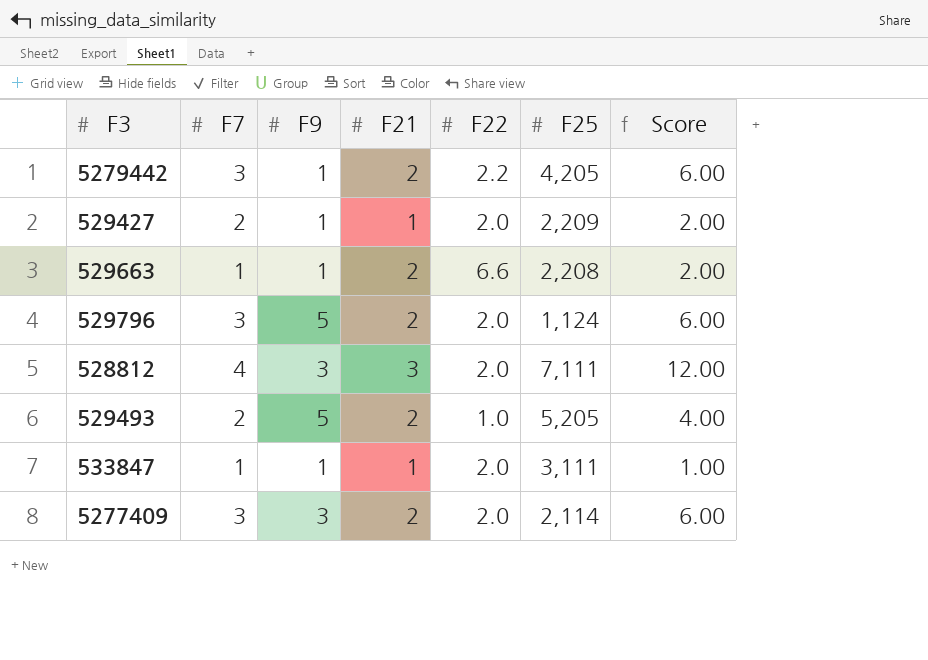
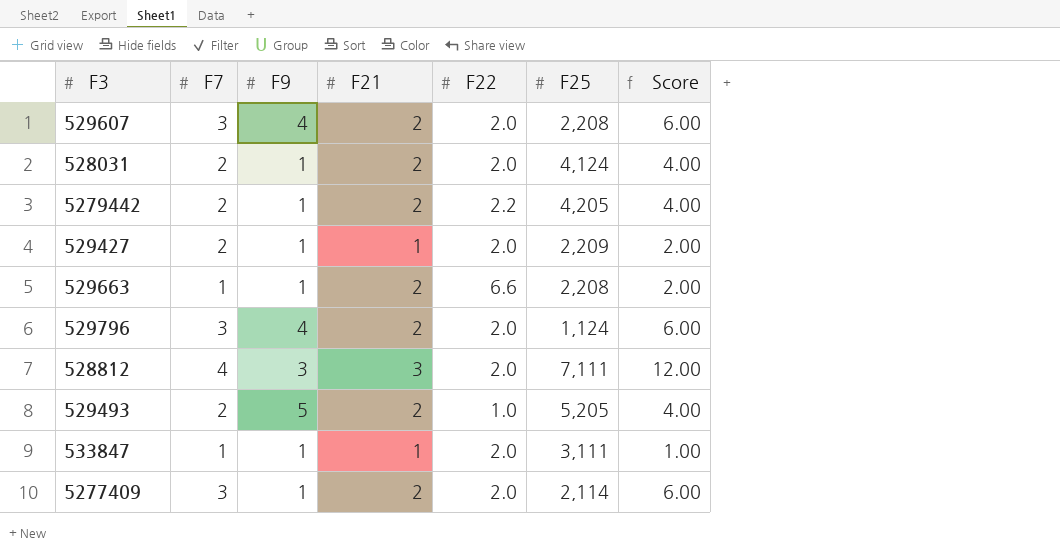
row 529607: none -> 3 | 4 | 2 | 2.0 | 2,208 | 6.00
row 528031: none -> 2 | 1 | 2 | 2.0 | 4,124 | 4.00
5279442 | F7: 3 -> 2
5279442 | Score: 6.00 -> 4.00
529796 | F9: 5 -> 4
5277409 | F9: 3 -> 1

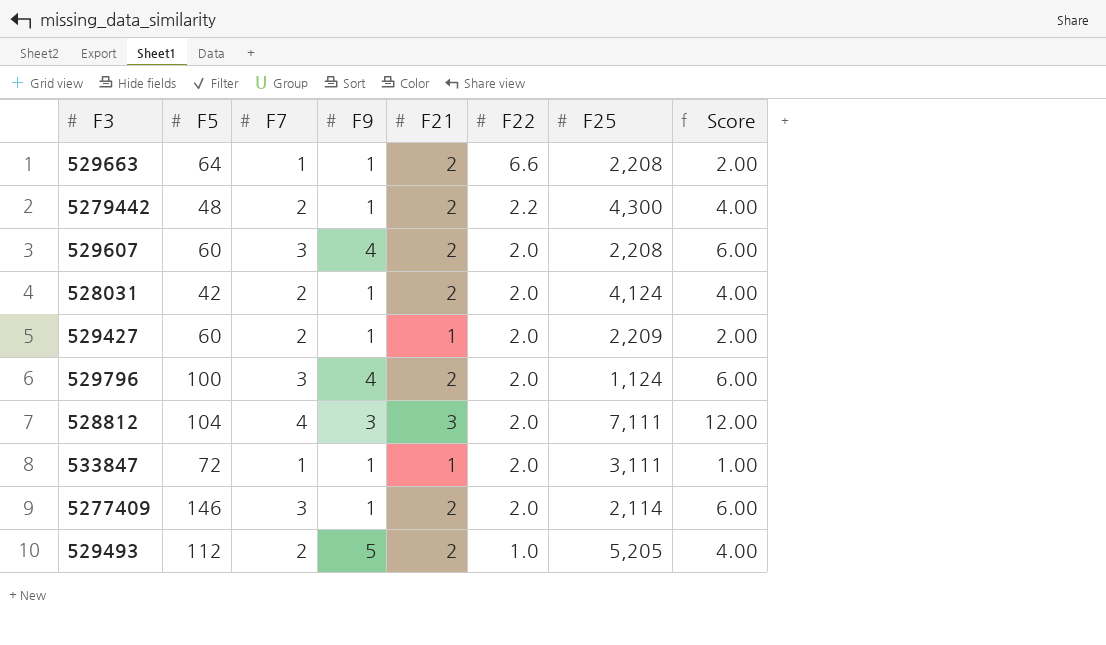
row order: none -> F22 descending
column F5 | position: none -> 2
5279442 | F25: 4,205 -> 4,300

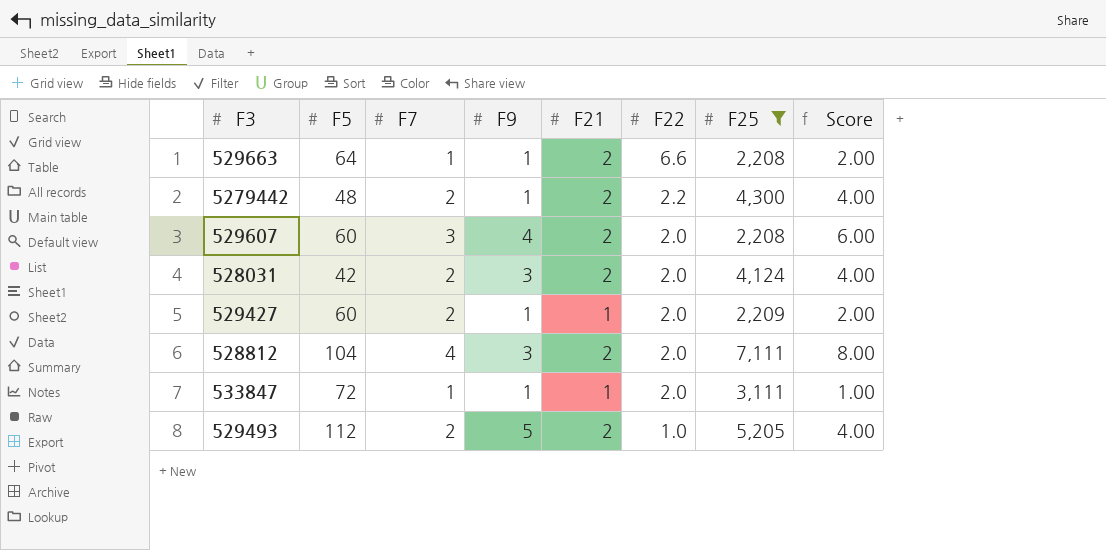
filter: none -> F25 >= 2,208
528031 | F9: 1 -> 3
528812 | F21: 3 -> 2
528812 | Score: 12.00 -> 8.00

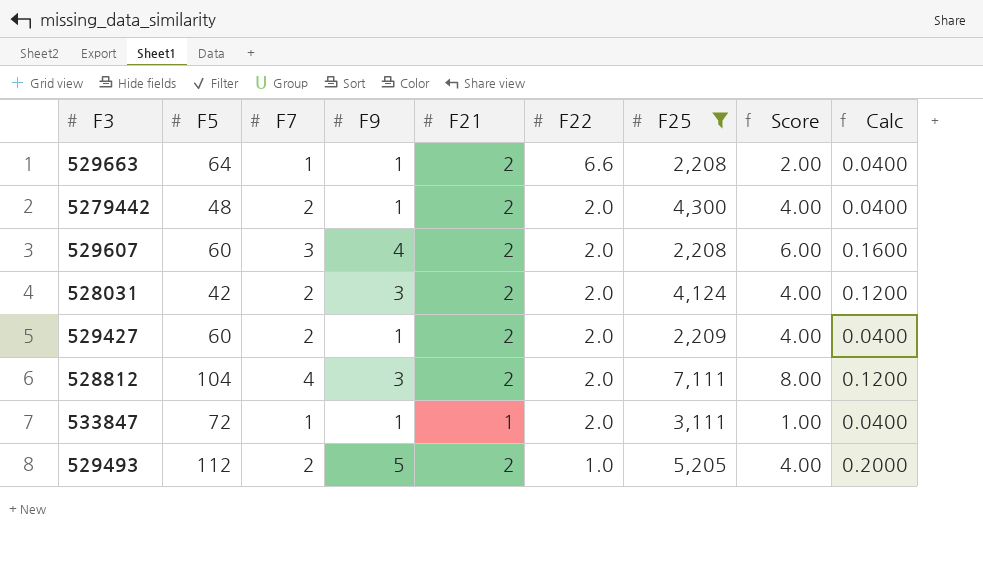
column Calc | formula: none -> [F9] * 0.04
5279442 | F22: 2.2 -> 2.0
529427 | F21: 1 -> 2
529427 | Score: 2.00 -> 4.00

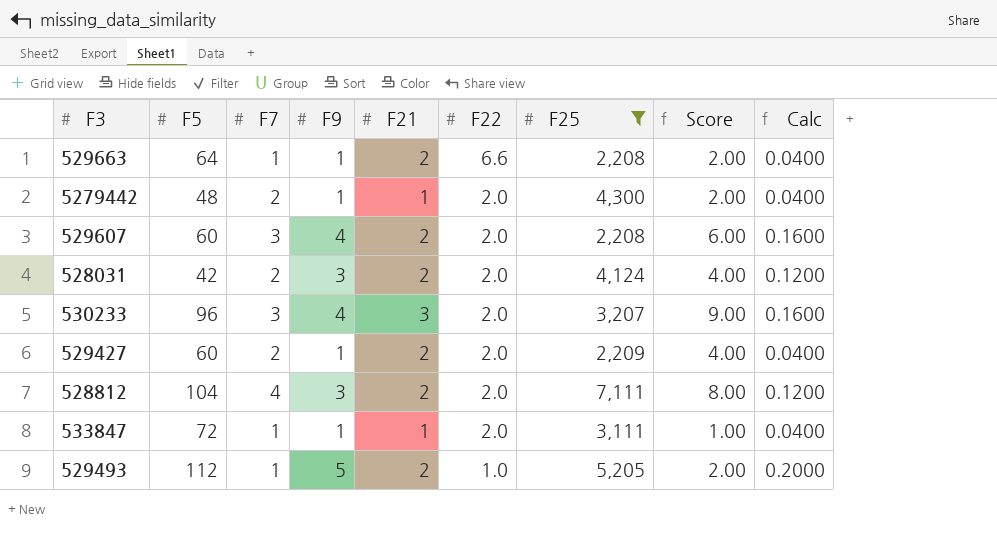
5279442 | F21: 2 -> 1
5279442 | Score: 4.00 -> 2.00
row 530233: none -> 96 | 3 | 4 | 3 | 2.0 | 3,207 | 9.00 | 0.1600
529493 | F7: 2 -> 1
529493 | Score: 4.00 -> 2.00

